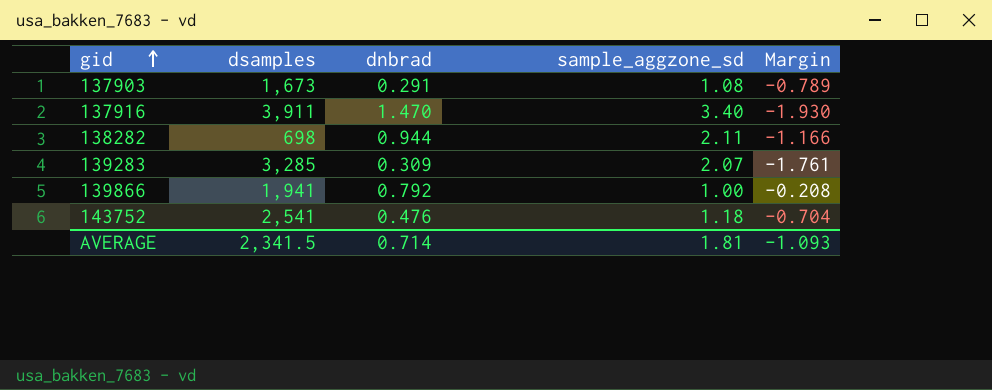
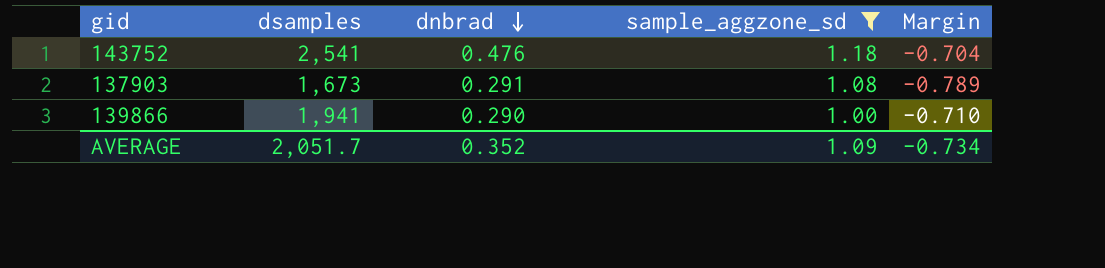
filter: none -> sample_aggzone_sd <= 1.18
row order: gid ascending -> dnbrad descending
139866 | dnbrad: 0.792 -> 0.290
139866 | Margin: -0.208 -> -0.710
AVERAGE | dsamples: 2,341.5 -> 2,051.7
AVERAGE | dnbrad: 0.714 -> 0.352
AVERAGE | sample_aggzone_sd: 1.81 -> 1.09
AVERAGE | Margin: -1.093 -> -0.734

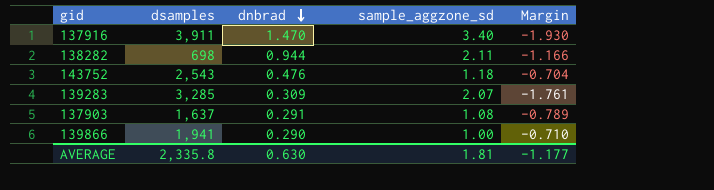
filter: sample_aggzone_sd <= 1.18 -> none
143752 | dsamples: 2,541 -> 2,543
137903 | dsamples: 1,673 -> 1,637
AVERAGE | dsamples: 2,051.7 -> 2,335.8
AVERAGE | dnbrad: 0.352 -> 0.630
AVERAGE | sample_aggzone_sd: 1.09 -> 1.81
AVERAGE | Margin: -0.734 -> -1.177

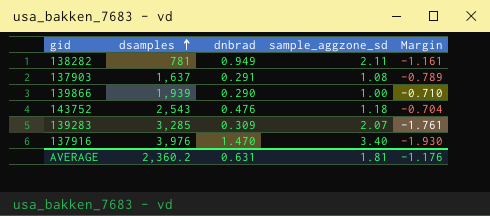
row order: dnbrad descending -> dsamples ascending
138282 | dsamples: 698 -> 781
138282 | dnbrad: 0.944 -> 0.949
138282 | Margin: -1.166 -> -1.161
139866 | dsamples: 1,941 -> 1,939
137916 | dsamples: 3,911 -> 3,976
AVERAGE | dsamples: 2,335.8 -> 2,360.2
AVERAGE | dnbrad: 0.630 -> 0.631
AVERAGE | Margin: -1.177 -> -1.176

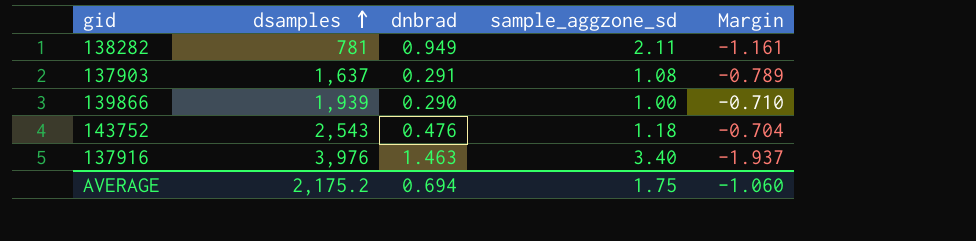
row 139283: 3,285 | 0.309 | 2.07 | -1.761 -> none
137916 | dnbrad: 1.470 -> 1.463
137916 | Margin: -1.930 -> -1.937
AVERAGE | dsamples: 2,360.2 -> 2,175.2
AVERAGE | dnbrad: 0.631 -> 0.694
AVERAGE | sample_aggzone_sd: 1.81 -> 1.75
AVERAGE | Margin: -1.176 -> -1.060

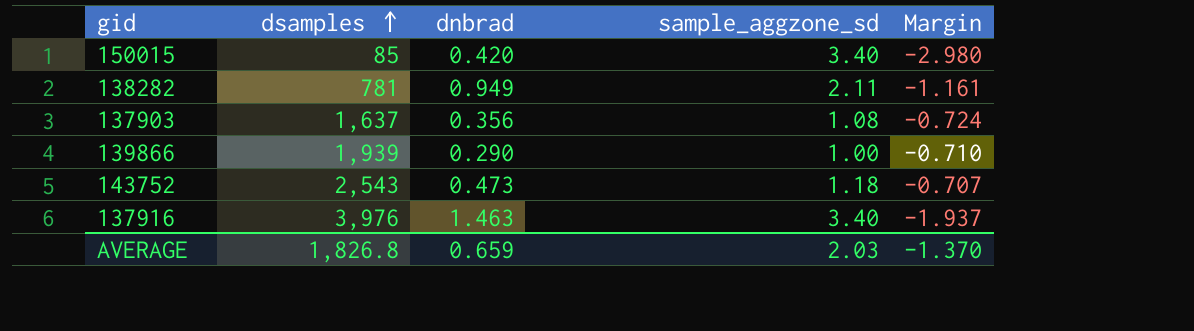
row 150015: none -> 85 | 0.420 | 3.40 | -2.980
137903 | dnbrad: 0.291 -> 0.356
137903 | Margin: -0.789 -> -0.724
143752 | dnbrad: 0.476 -> 0.473
143752 | Margin: -0.704 -> -0.707
AVERAGE | dsamples: 2,175.2 -> 1,826.8
AVERAGE | dnbrad: 0.694 -> 0.659
AVERAGE | sample_aggzone_sd: 1.75 -> 2.03
AVERAGE | Margin: -1.060 -> -1.370

